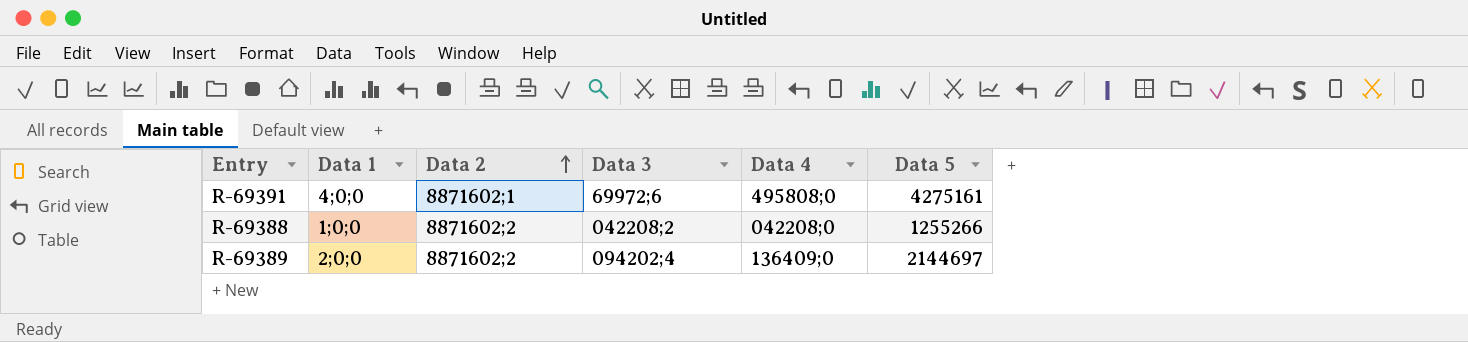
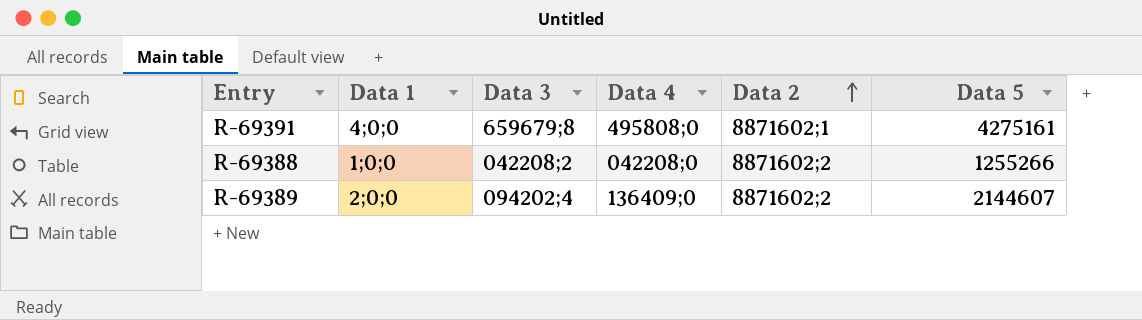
column Data 2 | position: 3 -> 5
R-69391 | Data 3: 69972;6 -> 659679;8
R-69389 | Data 5: 2144697 -> 2144607

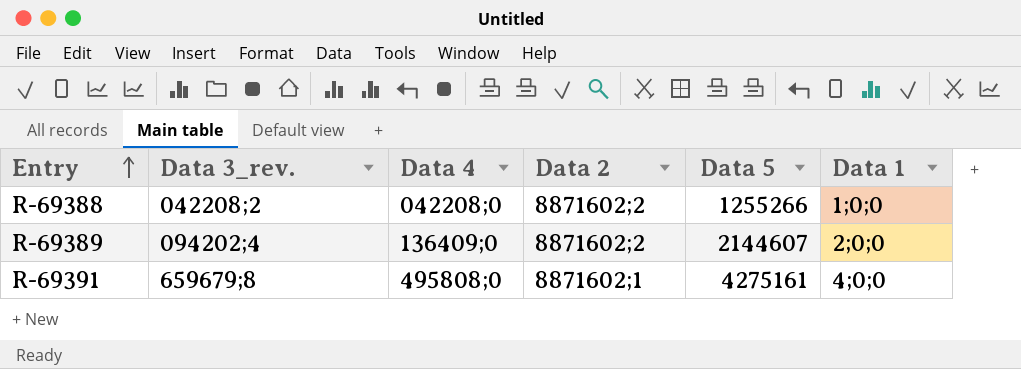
row order: Data 2 ascending -> Entry ascending
column name: Data 3 -> Data 3_rev.
column Data 1 | position: 2 -> 6

